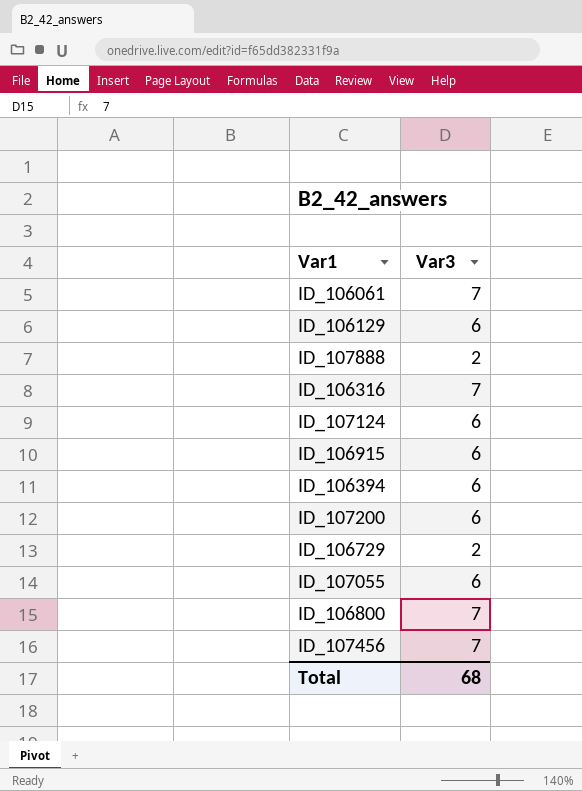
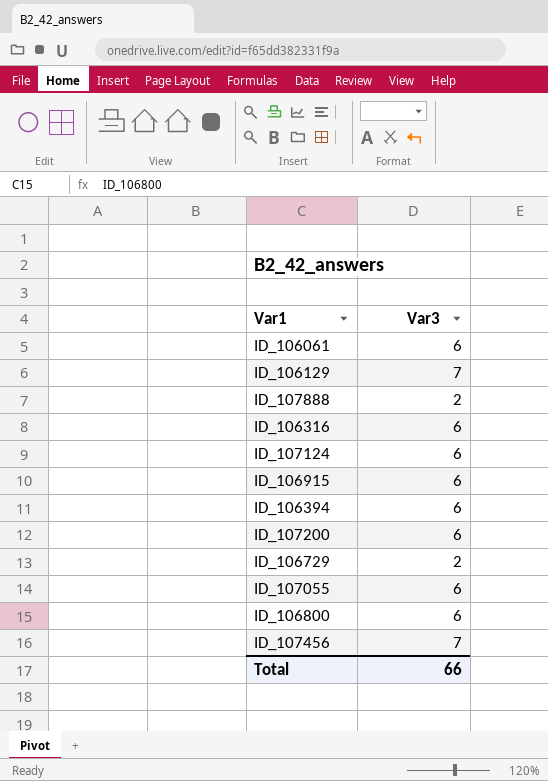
ID_106061 | Var3: 7 -> 6
ID_106129 | Var3: 6 -> 7
ID_106316 | Var3: 7 -> 6
ID_106800 | Var3: 7 -> 6
Total | Var3: 68 -> 66

